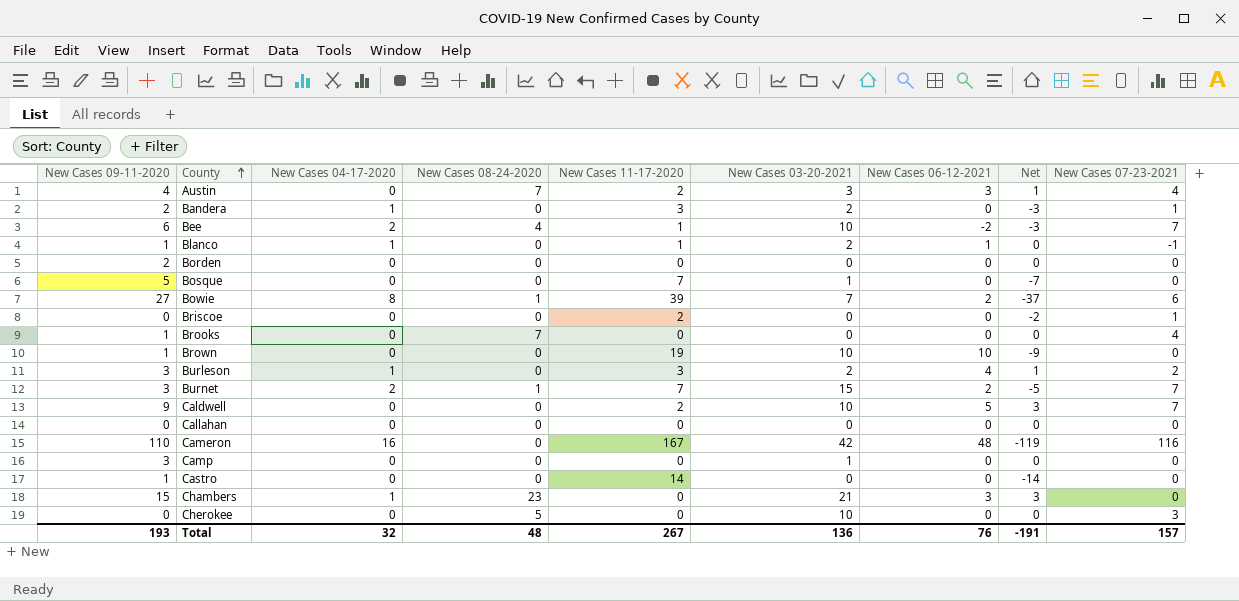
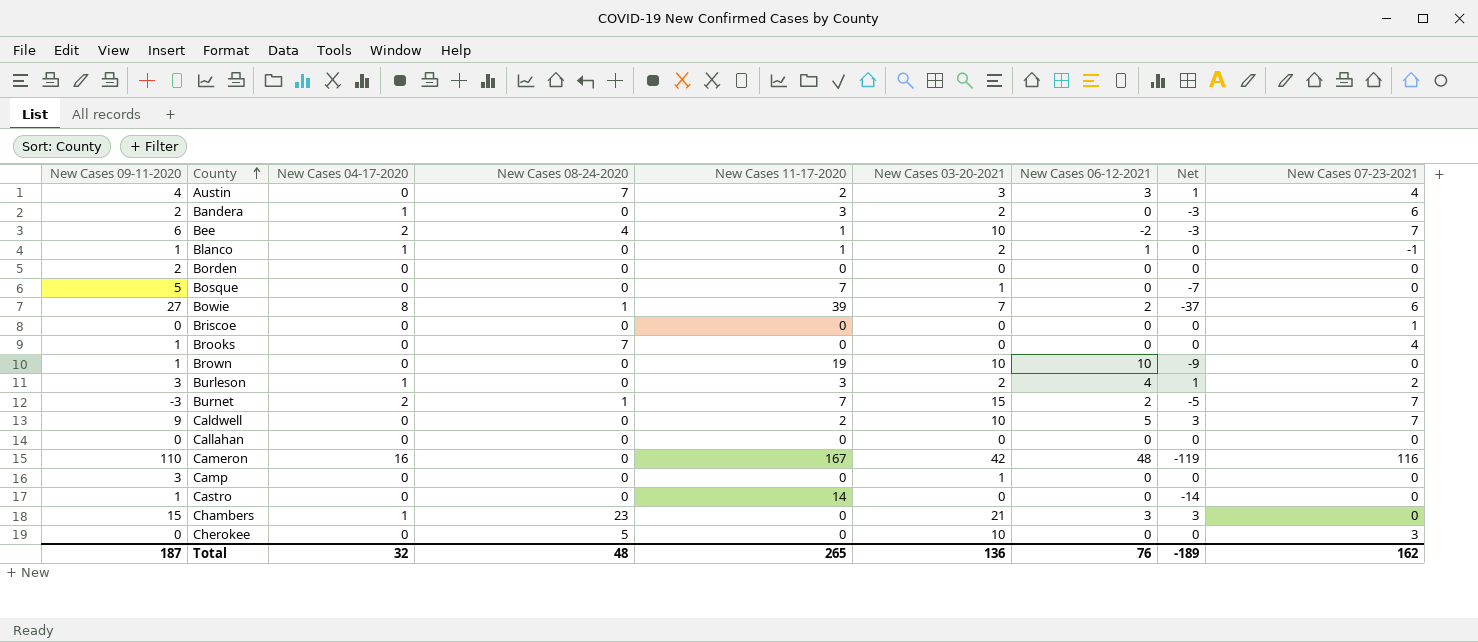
Bandera | New Cases 07-23-2021: 1 -> 6
Briscoe | New Cases 11-17-2020: 2 -> 0
Briscoe | Net: -2 -> 0
Burnet | New Cases 09-11-2020: 3 -> -3
Total | New Cases 09-11-2020: 193 -> 187
Total | New Cases 11-17-2020: 267 -> 265
Total | Net: -191 -> -189
Total | New Cases 07-23-2021: 157 -> 162

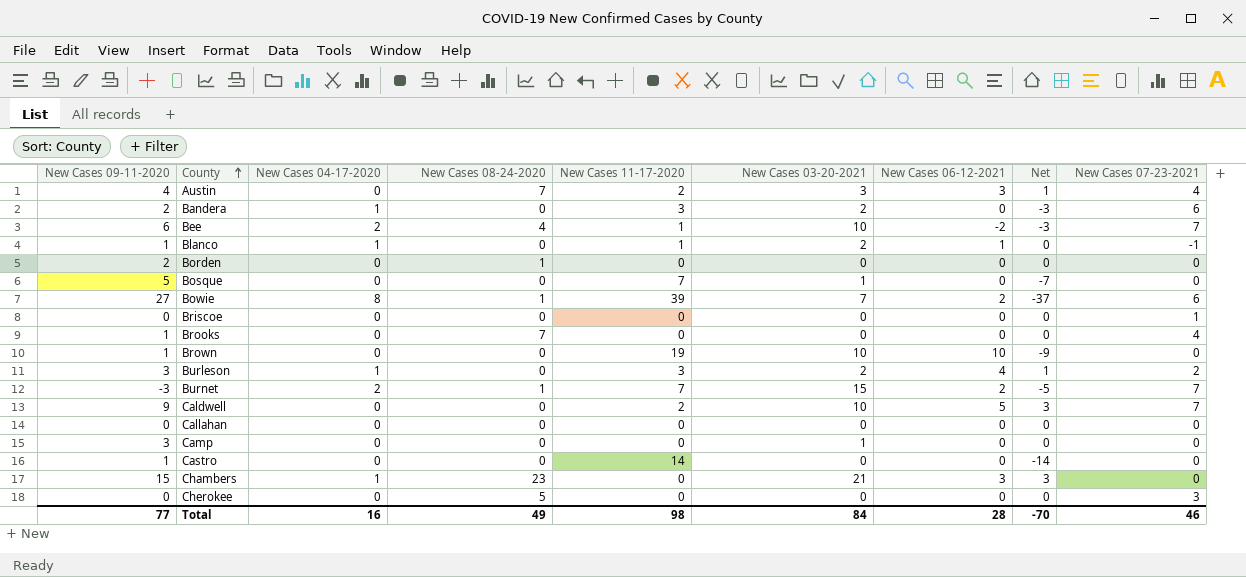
row Cameron: 110 | 16 | 0 | 167 | 42 | 48 | -119 | 116 -> none
Borden | New Cases 08-24-2020: 0 -> 1
Cherokee | New Cases 03-20-2021: 10 -> 0
Total | New Cases 09-11-2020: 187 -> 77
Total | New Cases 04-17-2020: 32 -> 16
Total | New Cases 08-24-2020: 48 -> 49
Total | New Cases 11-17-2020: 265 -> 98
Total | New Cases 03-20-2021: 136 -> 84
Total | New Cases 06-12-2021: 76 -> 28
Total | Net: -189 -> -70
Total | New Cases 07-23-2021: 162 -> 46

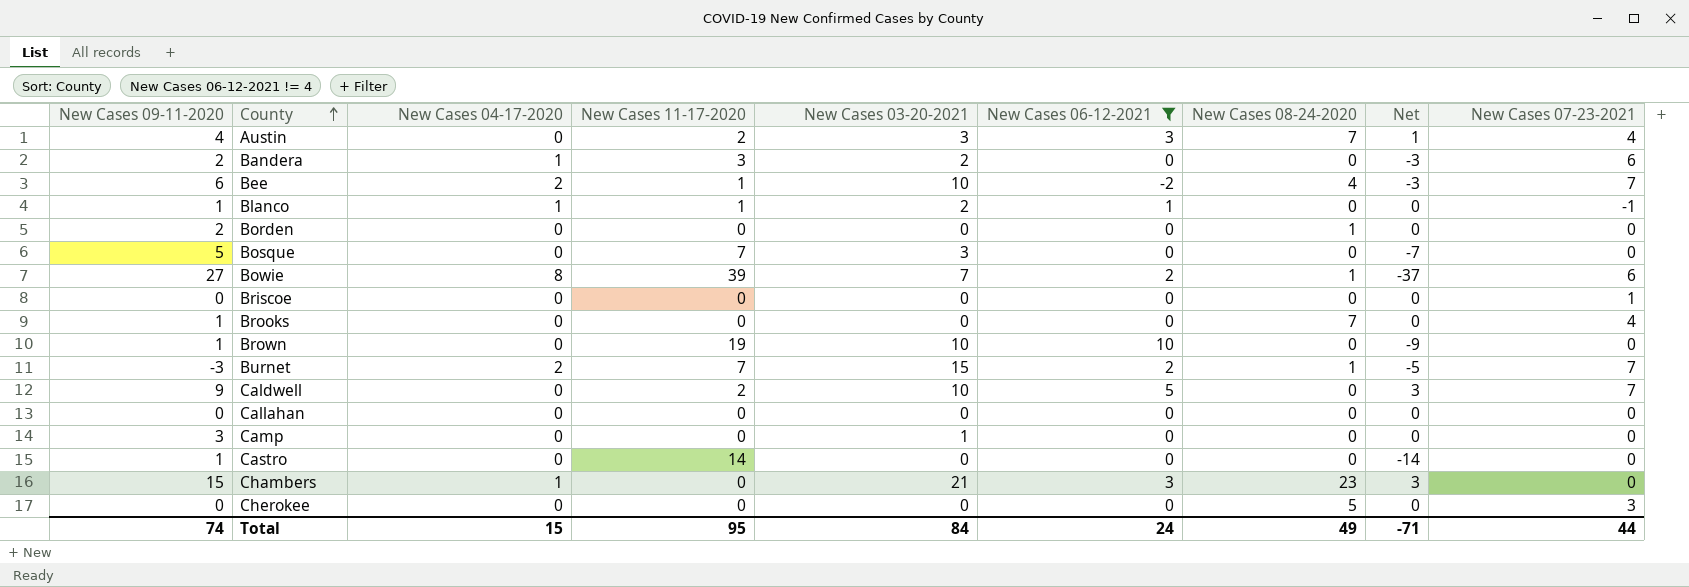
filter: none -> New Cases 06-12-2021 != 4
column New Cases 08-24-2020 | position: 4 -> 7
Bosque | New Cases 03-20-2021: 1 -> 3
Total | New Cases 09-11-2020: 77 -> 74
Total | New Cases 04-17-2020: 16 -> 15
Total | New Cases 11-17-2020: 98 -> 95
Total | New Cases 06-12-2021: 28 -> 24
Total | Net: -70 -> -71
Total | New Cases 07-23-2021: 46 -> 44

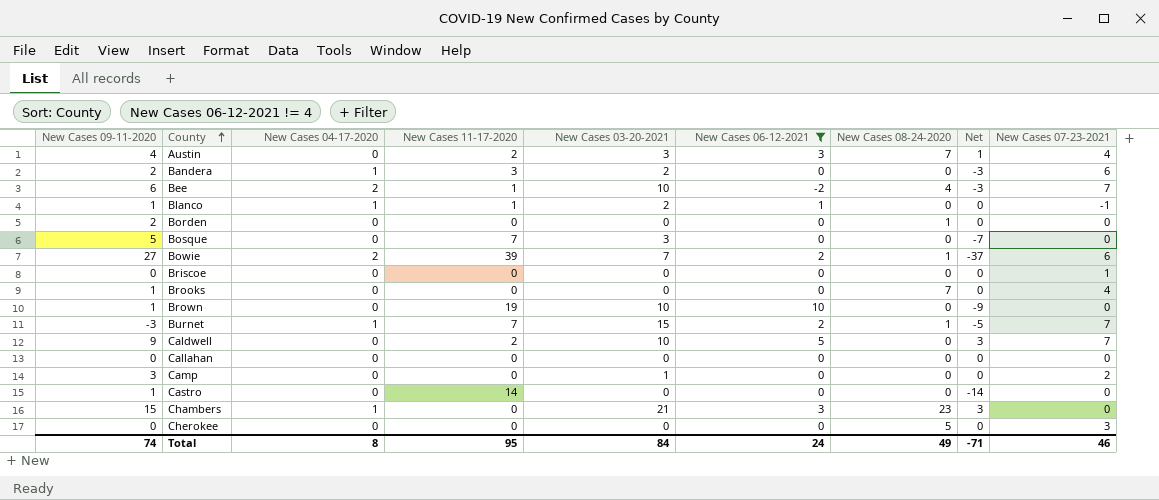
Bowie | New Cases 04-17-2020: 8 -> 2
Burnet | New Cases 04-17-2020: 2 -> 1
Camp | New Cases 07-23-2021: 0 -> 2
Total | New Cases 04-17-2020: 15 -> 8
Total | New Cases 07-23-2021: 44 -> 46

